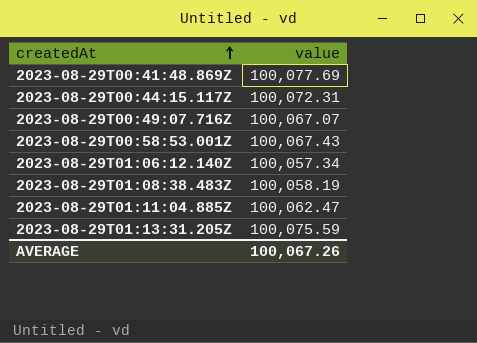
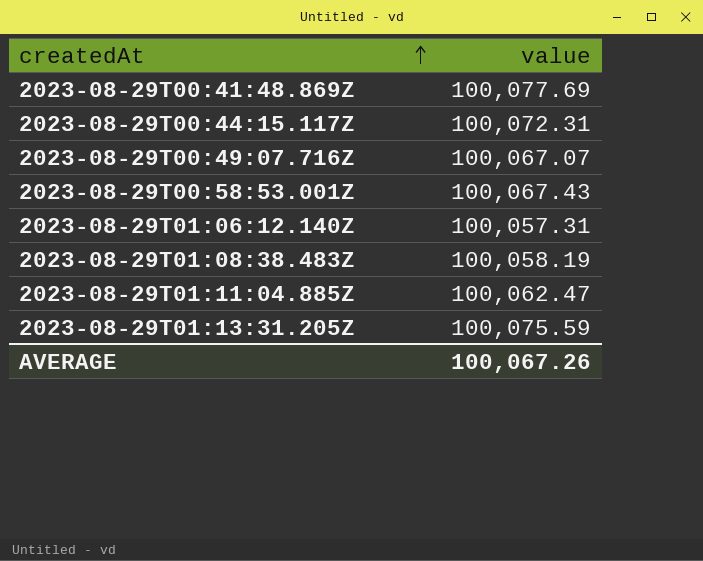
2023-08-29T01:06:12.140Z | value: 100,057.34 -> 100,057.31

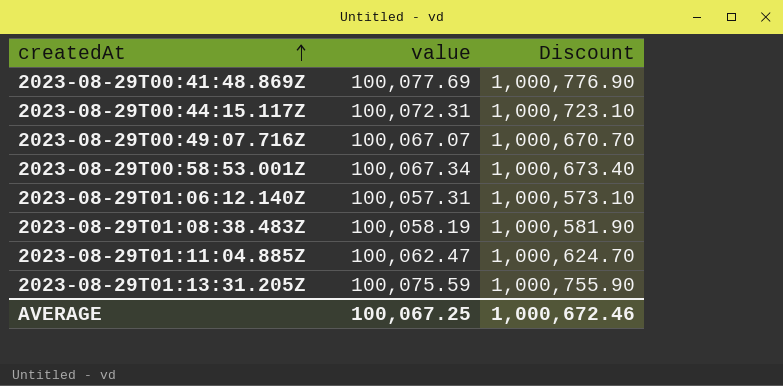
column Discount | formula: none -> [value] * 10
2023-08-29T00:58:53.001Z | value: 100,067.43 -> 100,067.34
AVERAGE | value: 100,067.26 -> 100,067.25

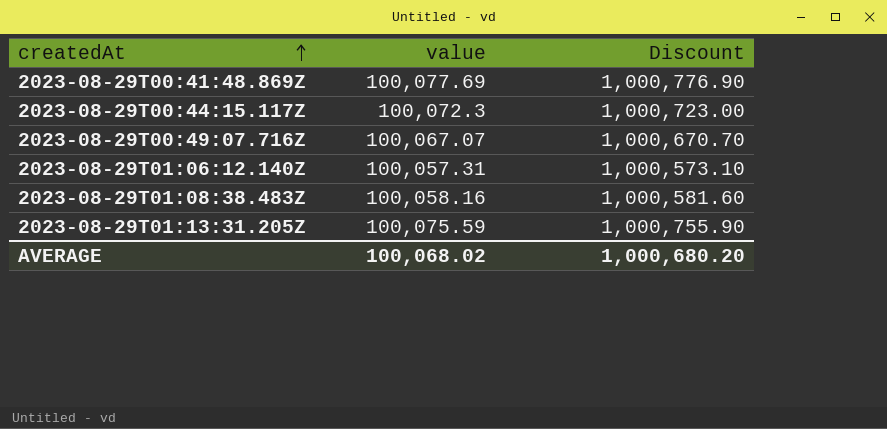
row 2023-08-29T00:58:53.001Z: 100,067.34 | 1,000,673.40 -> none
row 2023-08-29T01:11:04.885Z: 100,062.47 | 1,000,624.70 -> none
2023-08-29T00:44:15.117Z | value: 100,072.31 -> 100,072.3
2023-08-29T00:44:15.117Z | Discount: 1,000,723.10 -> 1,000,723.00
2023-08-29T01:08:38.483Z | value: 100,058.19 -> 100,058.16
2023-08-29T01:08:38.483Z | Discount: 1,000,581.90 -> 1,000,581.60
AVERAGE | value: 100,067.25 -> 100,068.02
AVERAGE | Discount: 1,000,672.46 -> 1,000,680.20

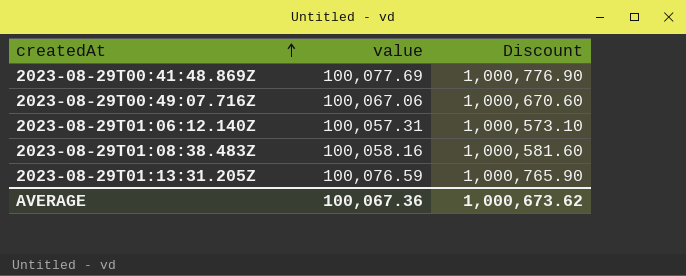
row 2023-08-29T00:44:15.117Z: 100,072.3 | 1,000,723.00 -> none
2023-08-29T00:49:07.716Z | value: 100,067.07 -> 100,067.06
2023-08-29T00:49:07.716Z | Discount: 1,000,670.70 -> 1,000,670.60
2023-08-29T01:13:31.205Z | value: 100,075.59 -> 100,076.59
2023-08-29T01:13:31.205Z | Discount: 1,000,755.90 -> 1,000,765.90
AVERAGE | value: 100,068.02 -> 100,067.36
AVERAGE | Discount: 1,000,680.20 -> 1,000,673.62

